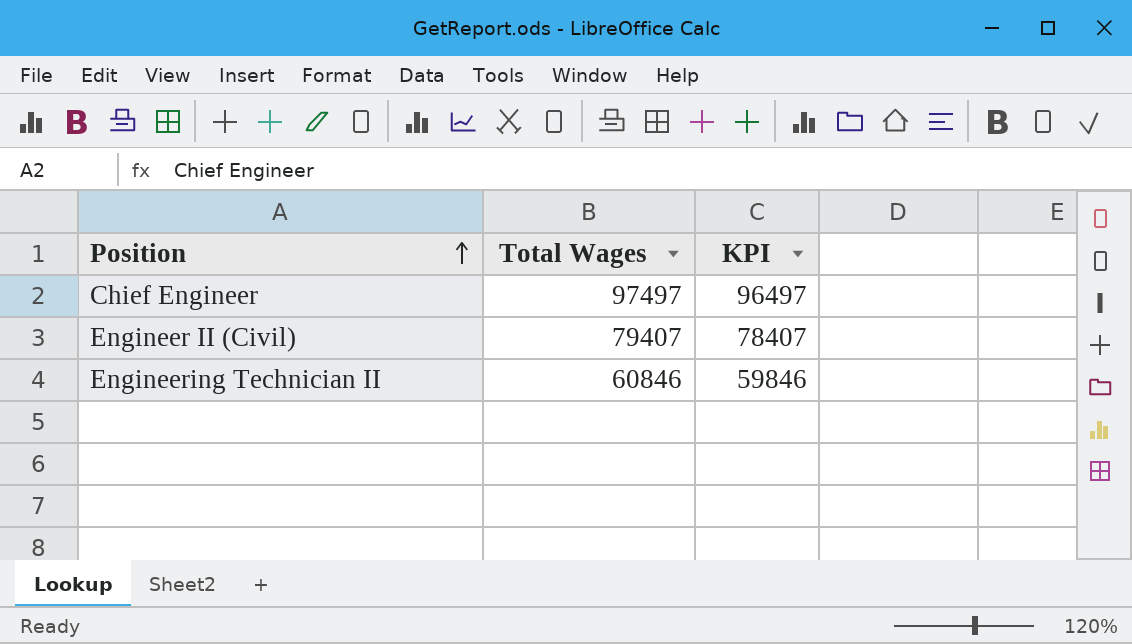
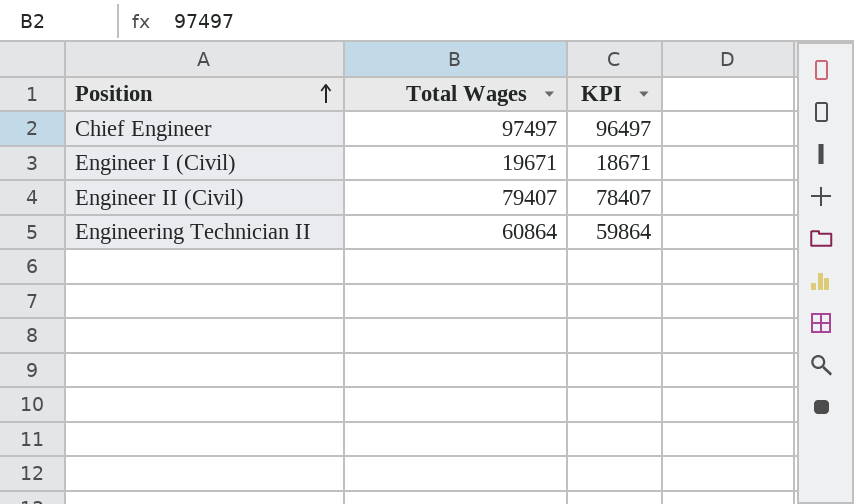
row Engineer I (Civil): none -> 19671 | 18671
Engineering Technician II | Total Wages: 60846 -> 60864
Engineering Technician II | KPI: 59846 -> 59864

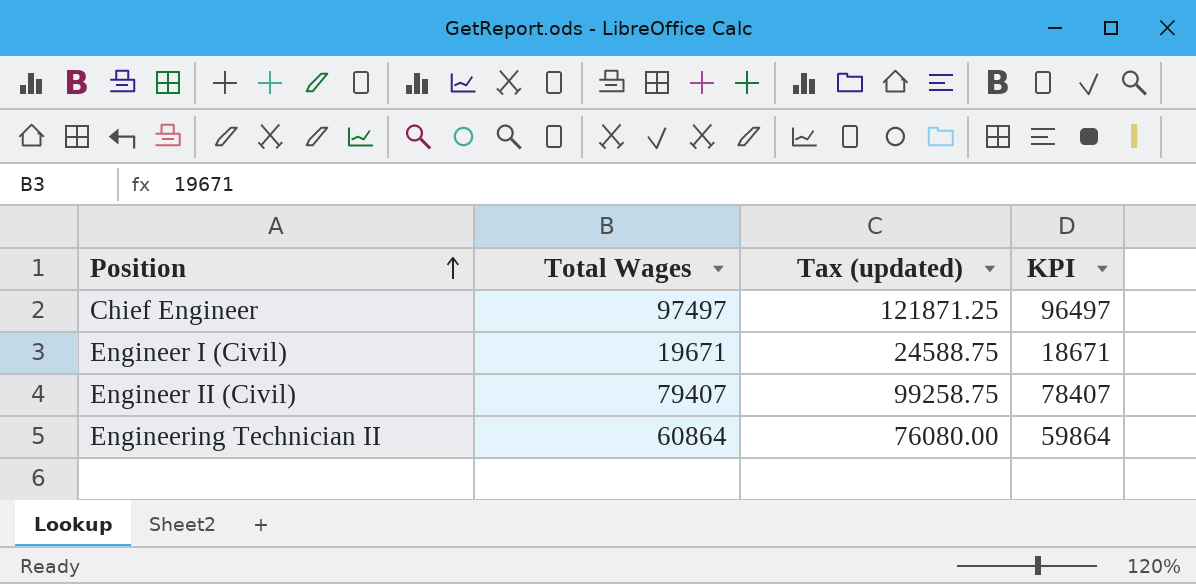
column Tax (updated) | formula: none -> [Total Wages] * 1.25

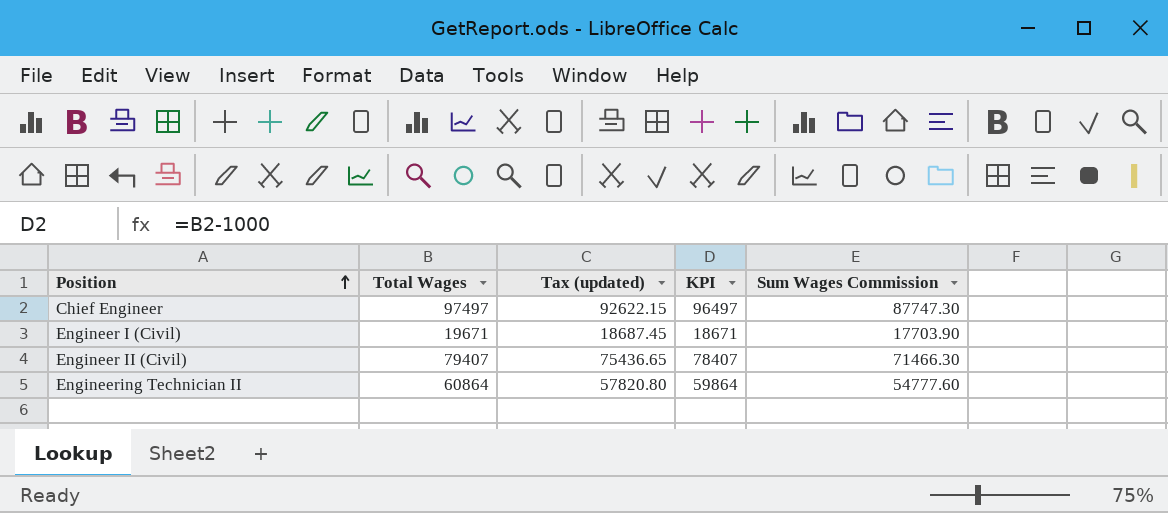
column Tax (updated) | formula: [Total Wages] * 1.25 -> [Total Wages] * 0.95
column Sum Wages Commission | formula: none -> [Total Wages] * 0.9

